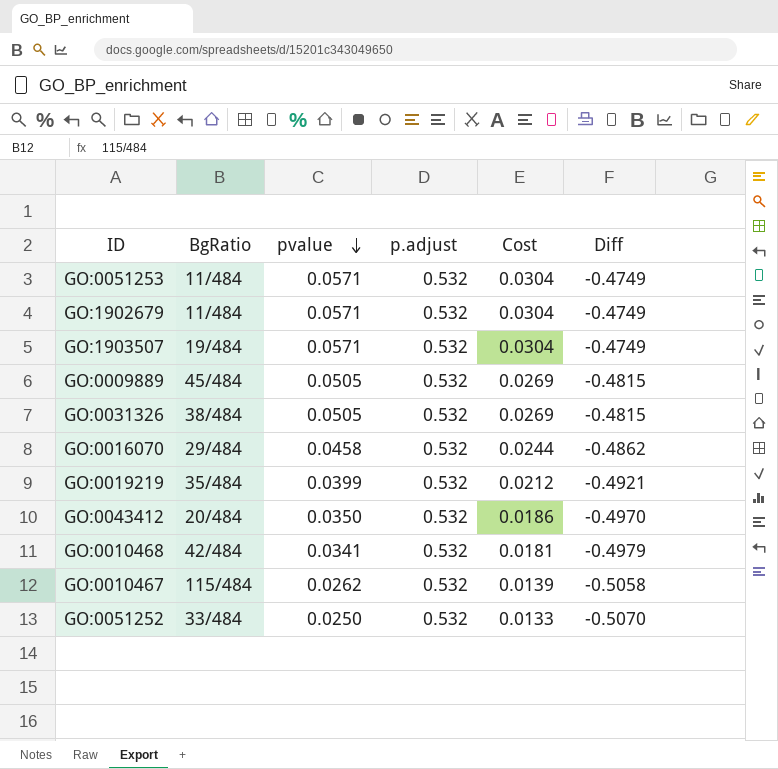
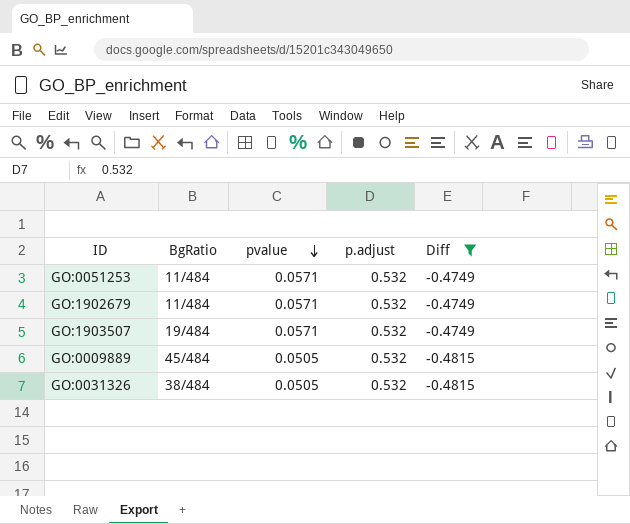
filter: none -> Diff >= -0.4815
column Cost | formula: [pvalue] * [p.adjust] -> none

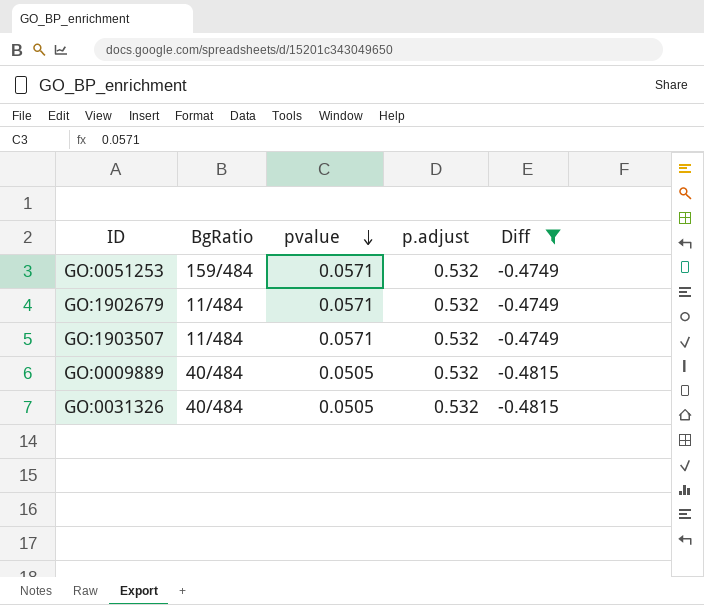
GO:0051253 | BgRatio: 11/484 -> 159/484
GO:1903507 | BgRatio: 19/484 -> 11/484
GO:0009889 | BgRatio: 45/484 -> 40/484
GO:0031326 | BgRatio: 38/484 -> 40/484

